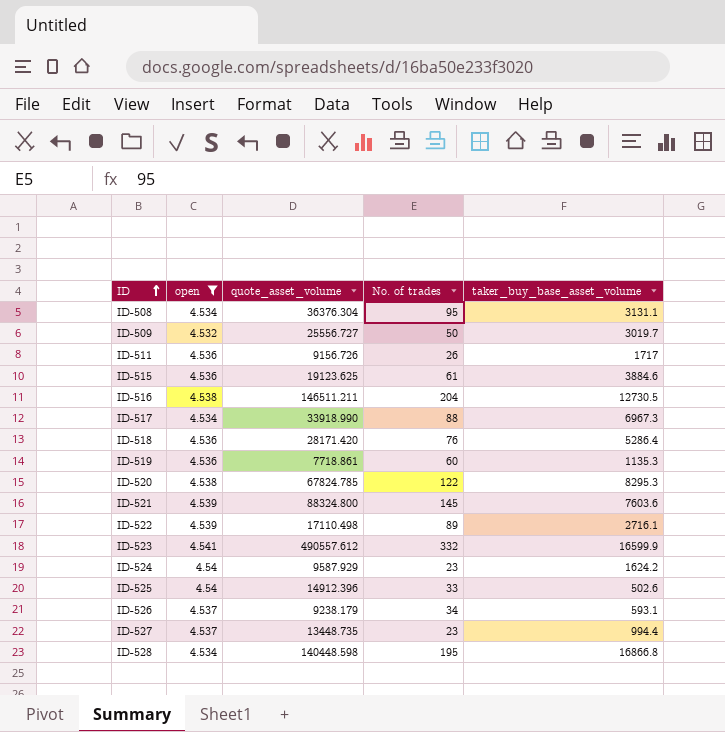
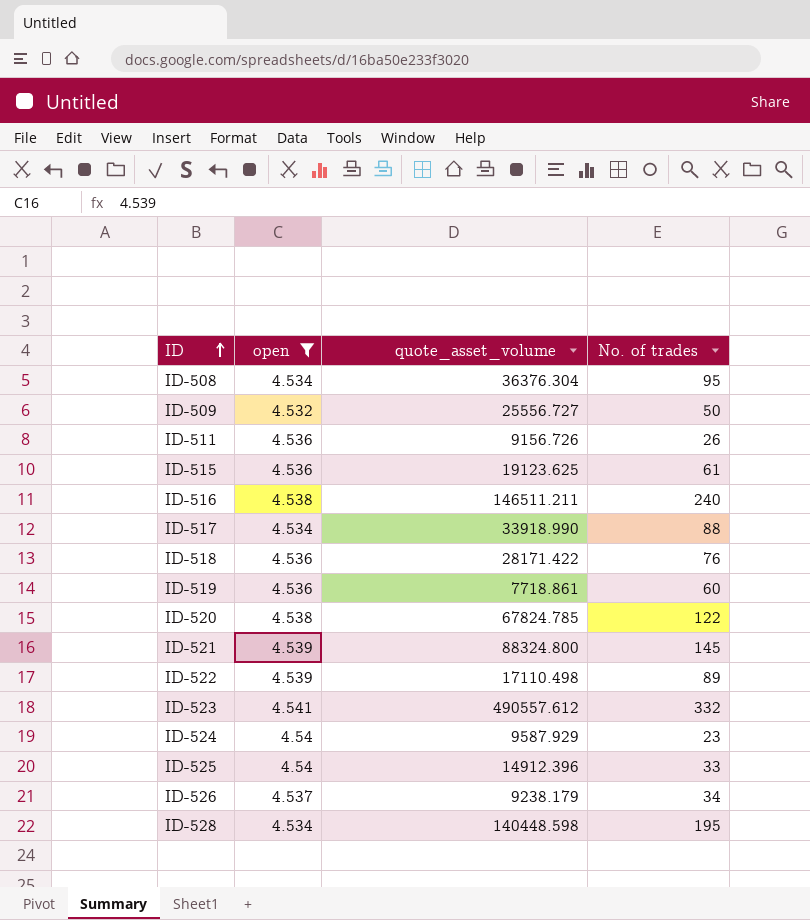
column taker_buy_base_asset_volume | position: 5 -> none
row ID-527: 4.537 | 13448.735 | 23 | 994.4 -> none
ID-516 | No. of trades: 204 -> 240
ID-518 | quote_asset_volume: 28171.420 -> 28171.422

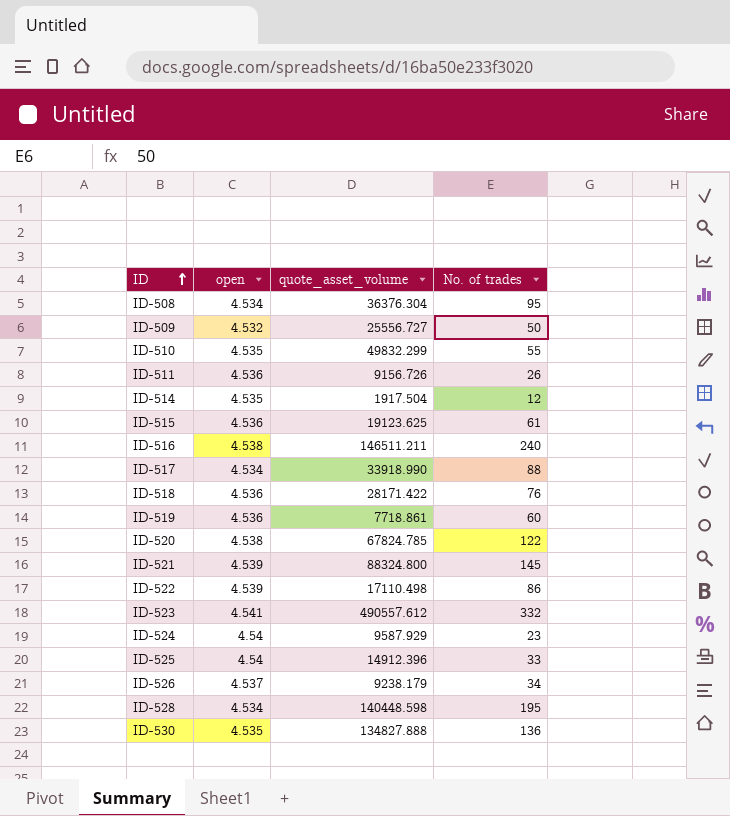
filter: open != 4.535 -> none
ID-522 | No. of trades: 89 -> 86

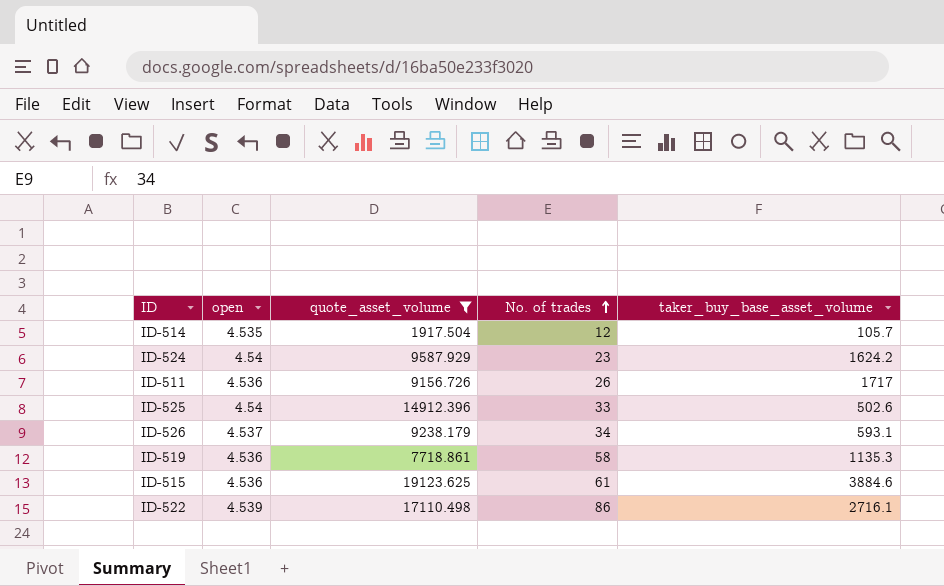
filter: none -> quote_asset_volume <= 19123.625
row order: ID ascending -> No. of trades ascending
column taker_buy_base_asset_volume | position: none -> 5
ID-519 | No. of trades: 60 -> 58

